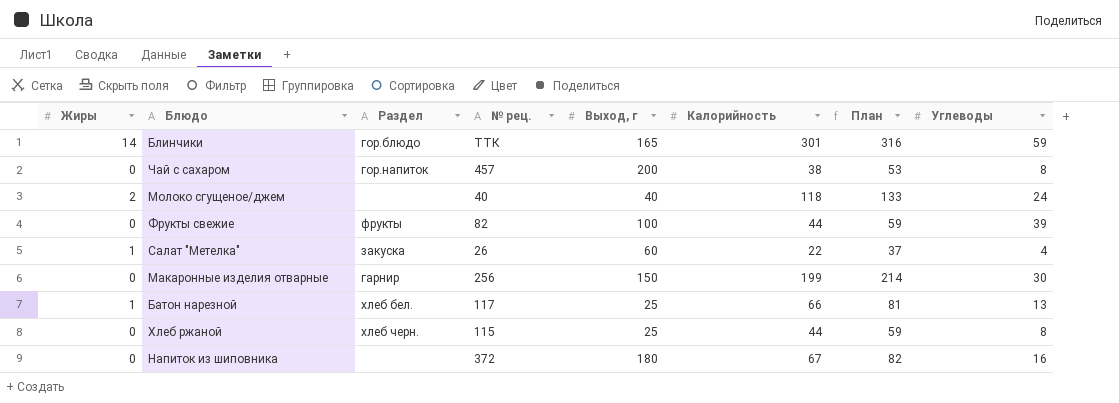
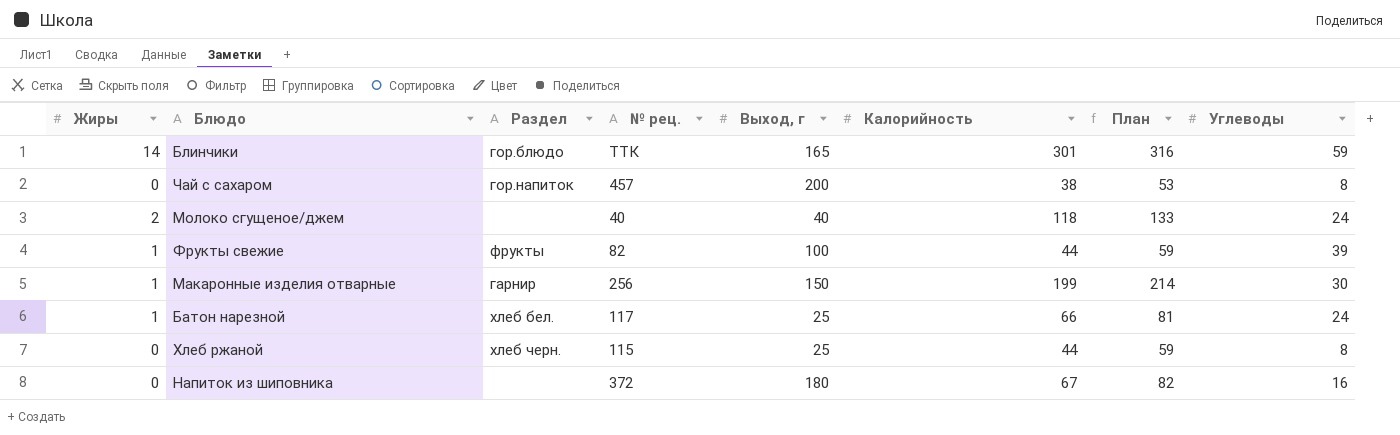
row Салат "Метелка": 1 | закуска | 26 | 60 | 22 | 37 | 4 -> none
Фрукты свежие | Жиры: 0 -> 1
Макаронные изделия отварные | Жиры: 0 -> 1
Батон нарезной | Углеводы: 13 -> 24

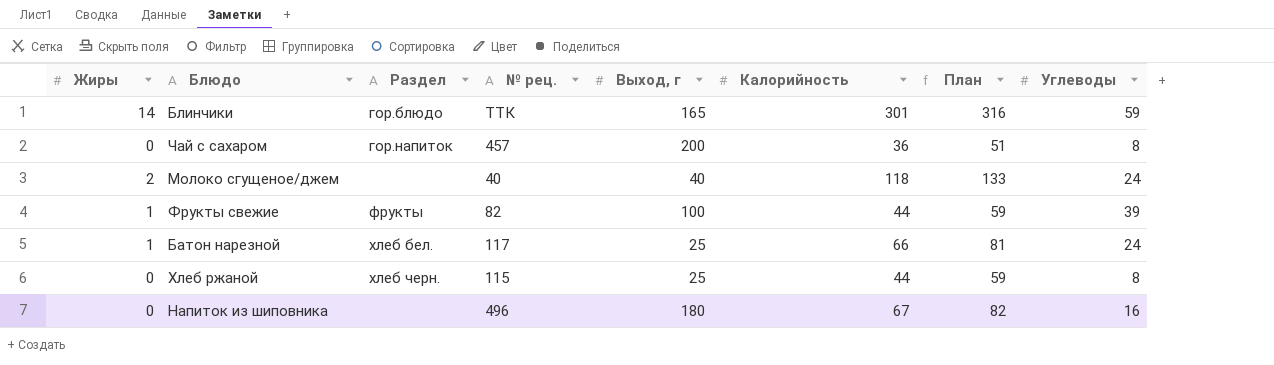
row Макаронные изделия отварные: 1 | гарнир | 256 | 150 | 199 | 214 | 30 -> none
Чай с сахаром | Калорийность: 38 -> 36
Чай с сахаром | План: 53 -> 51
Напиток из шиповника | № рец.: 372 -> 496

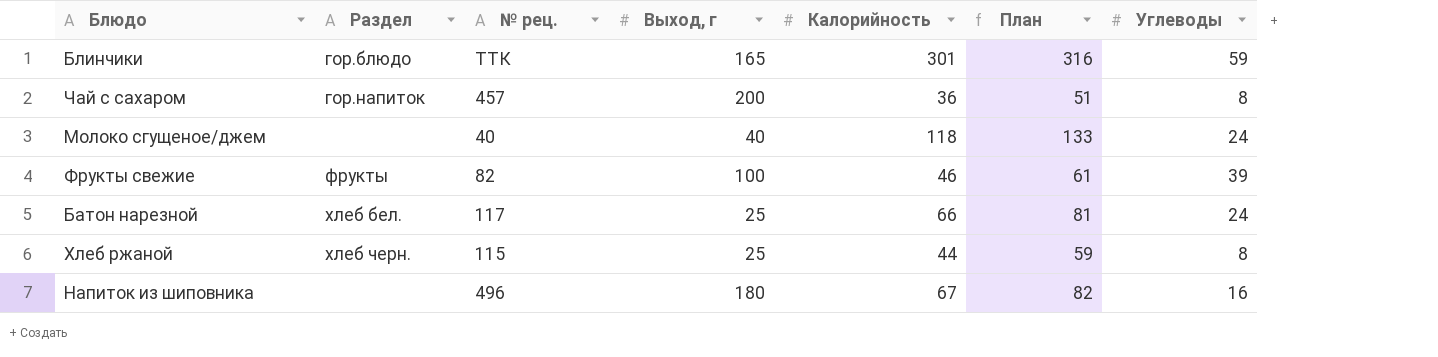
column Жиры | position: 1 -> none
Фрукты свежие | Калорийность: 44 -> 46
Фрукты свежие | План: 59 -> 61

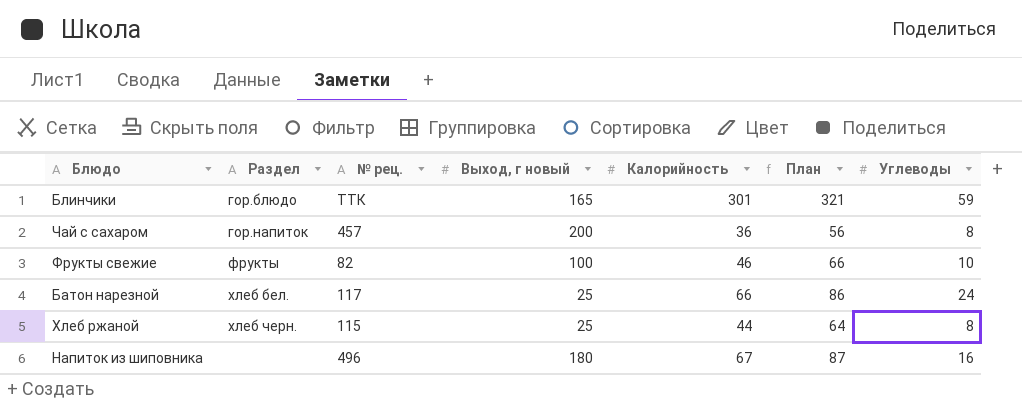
column name: Выход, г -> Выход, г новый
column План | formula: [Калорийность] + 15 -> [Калорийность] + 20
row Молоко сгущеное/джем: none | 40 | 40 | 118 | 133 | 24 -> none
Фрукты свежие | Углеводы: 39 -> 10

